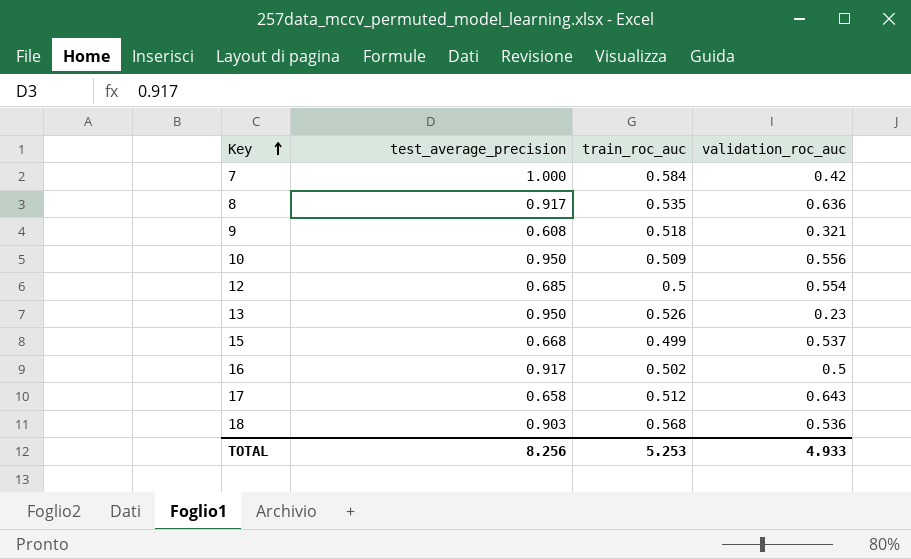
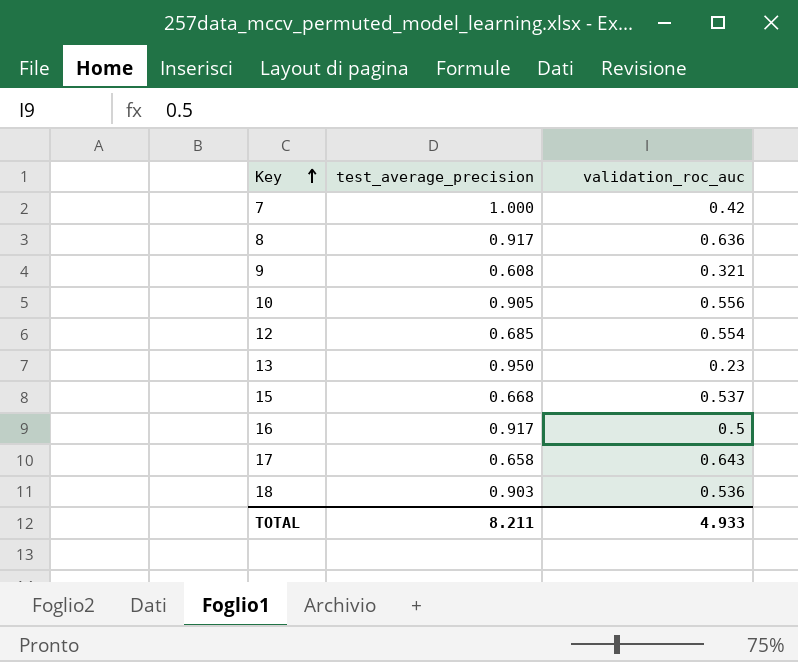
column train_roc_auc | position: 3 -> none
10 | test_average_precision: 0.950 -> 0.905
TOTAL | test_average_precision: 8.256 -> 8.211

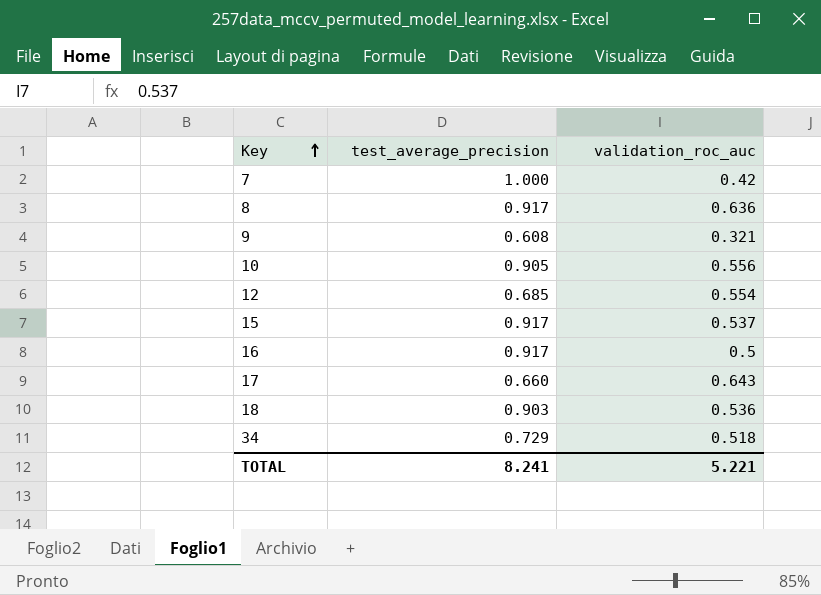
row 13: 0.950 | 0.23 -> none
15 | test_average_precision: 0.668 -> 0.917
17 | test_average_precision: 0.658 -> 0.660
row 34: none -> 0.729 | 0.518
TOTAL | test_average_precision: 8.211 -> 8.241
TOTAL | validation_roc_auc: 4.933 -> 5.221

